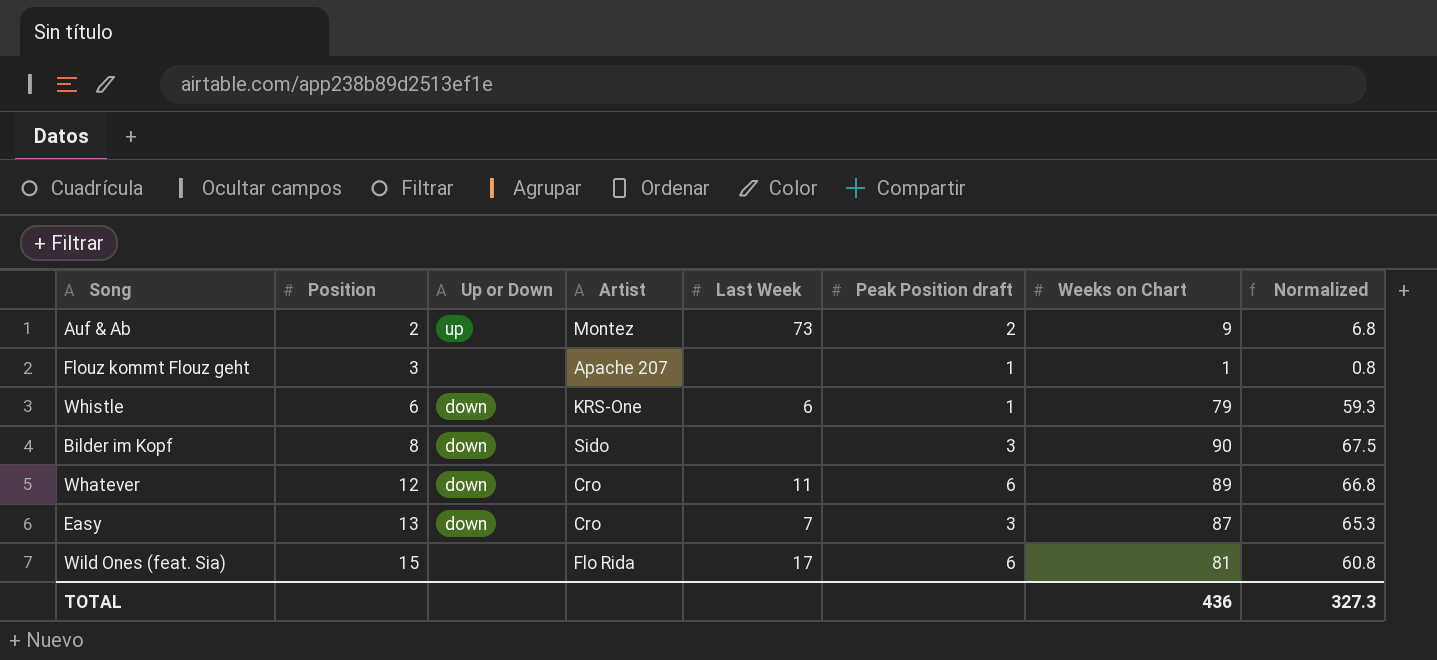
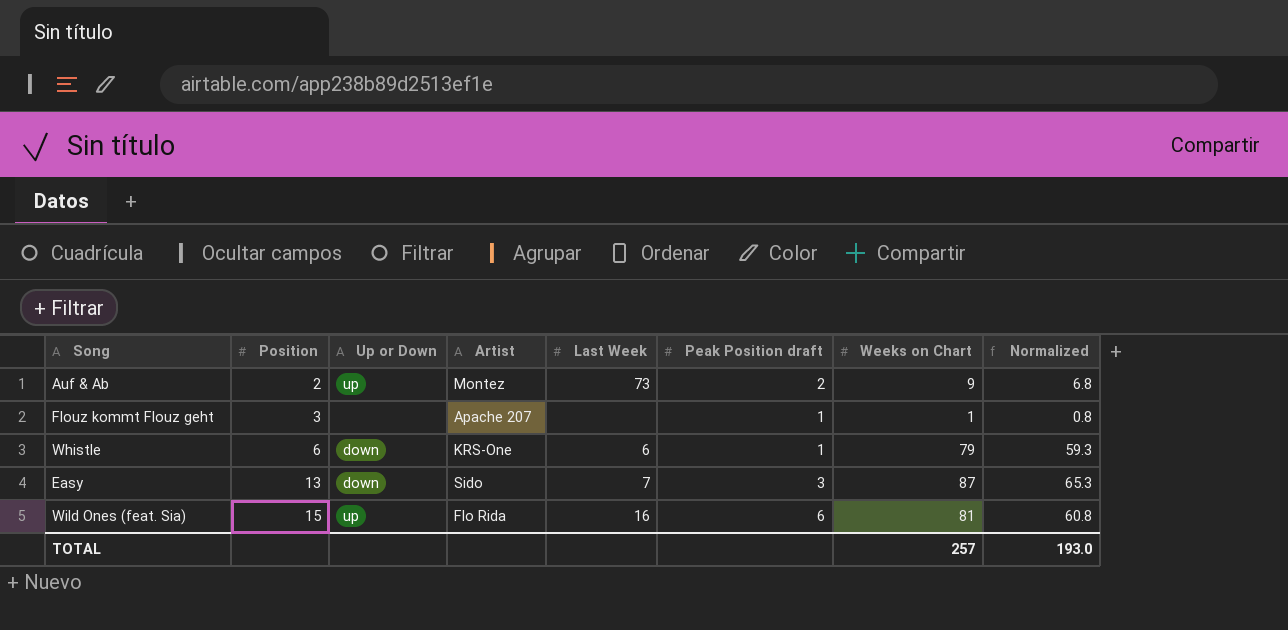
row Bilder im Kopf: 8 | down | Sido | none | 3 | 90 | 67.5 -> none
row Whatever: 12 | down | Cro | 11 | 6 | 89 | 66.8 -> none
Easy | Artist: Cro -> Sido
Wild Ones (feat. Sia) | Up or Down: none -> up
Wild Ones (feat. Sia) | Last Week: 17 -> 16
TOTAL | Weeks on Chart: 436 -> 257
TOTAL | Normalized: 327.3 -> 193.0

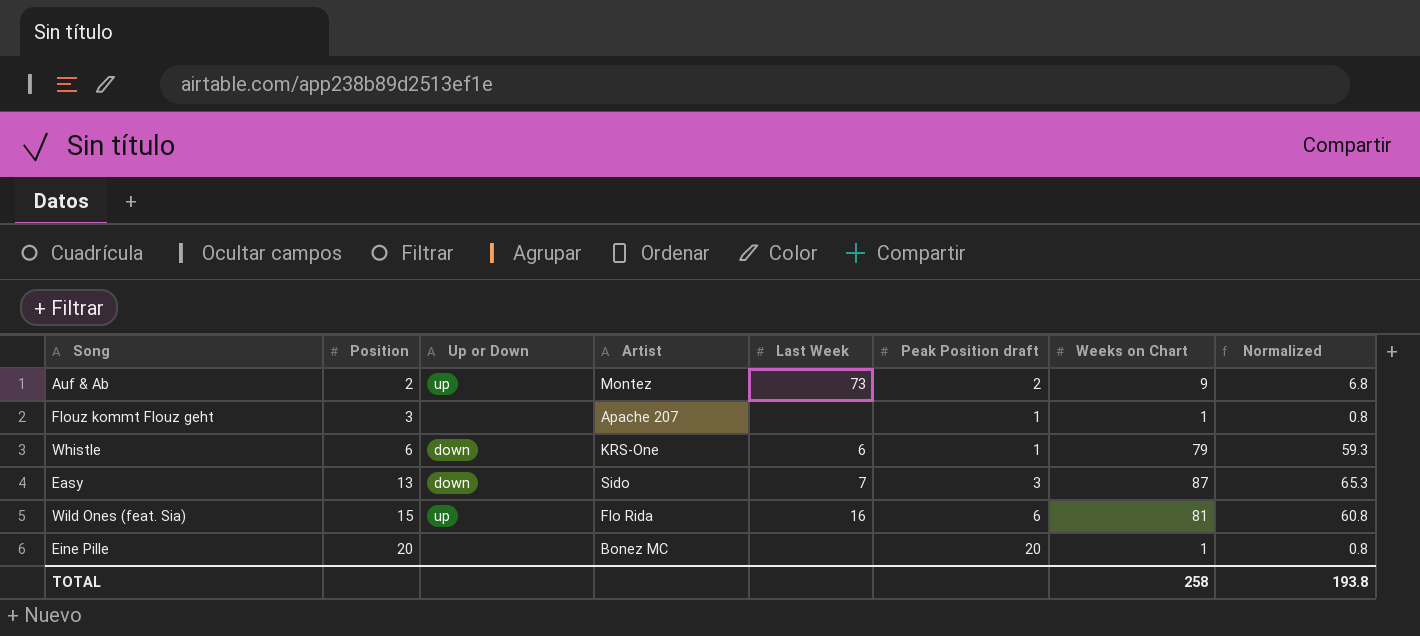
row Eine Pille: none -> 20 | none | Bonez MC | none | 20 | 1 | 0.8
TOTAL | Weeks on Chart: 257 -> 258
TOTAL | Normalized: 193.0 -> 193.8

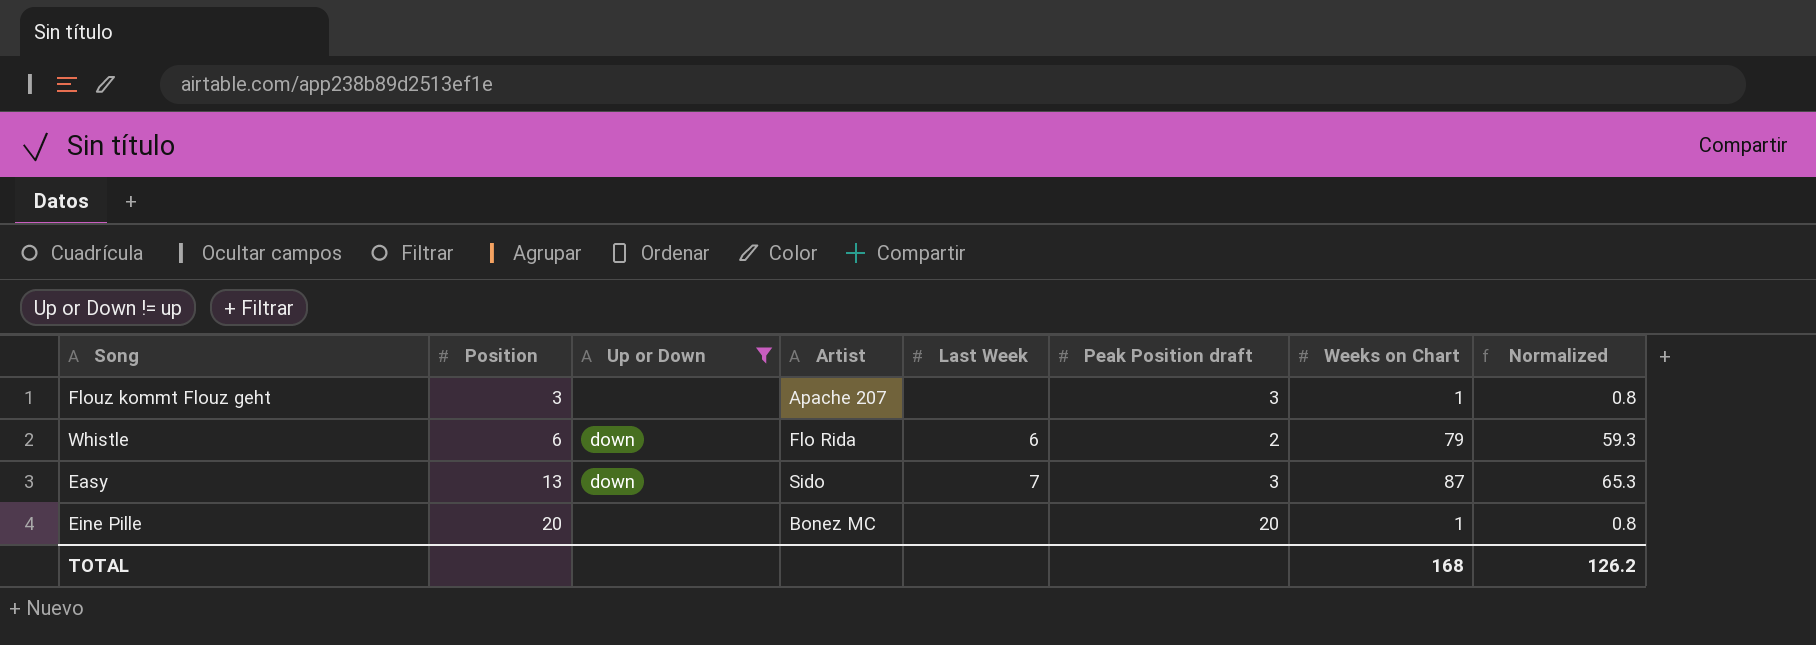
filter: none -> Up or Down != up
Flouz kommt Flouz geht | Peak Position draft: 1 -> 3
Whistle | Artist: KRS-One -> Flo Rida
Whistle | Peak Position draft: 1 -> 2
TOTAL | Weeks on Chart: 258 -> 168
TOTAL | Normalized: 193.8 -> 126.2

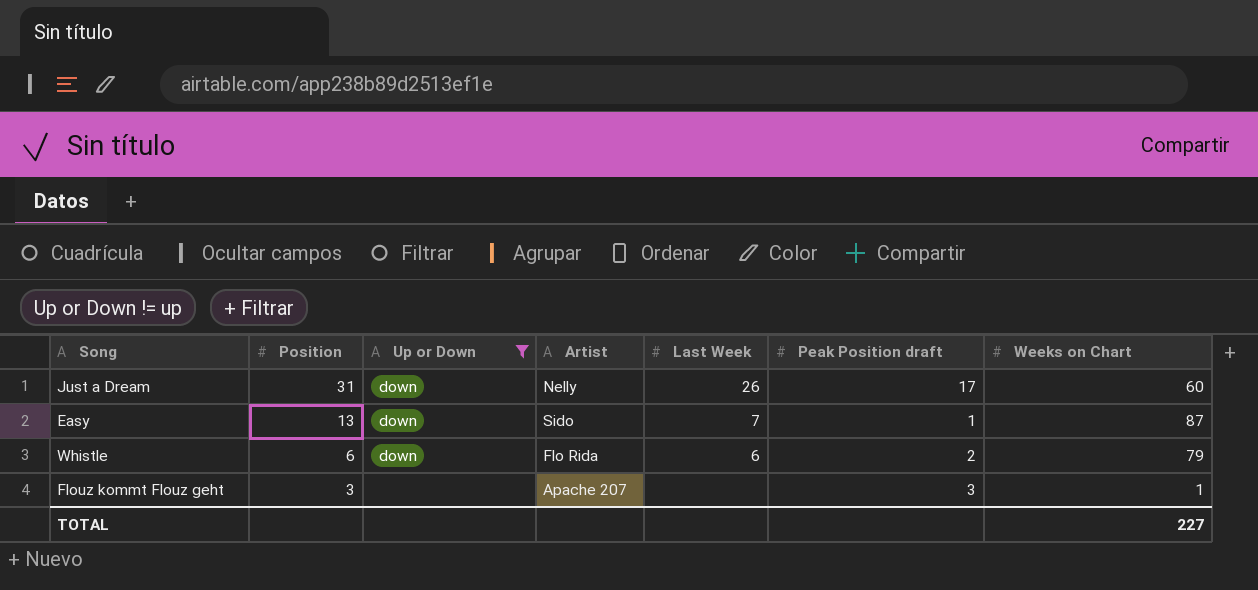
row order: Position ascending -> Position descending
column Normalized | formula: [Weeks on Chart] * 0.75 -> none
row Eine Pille: 20 | none | Bonez MC | none | 20 | 1 | 0.8 -> none
row Just a Dream: none -> 31 | down | Nelly | 26 | 17 | 60
Easy | Peak Position draft: 3 -> 1
TOTAL | Weeks on Chart: 168 -> 227

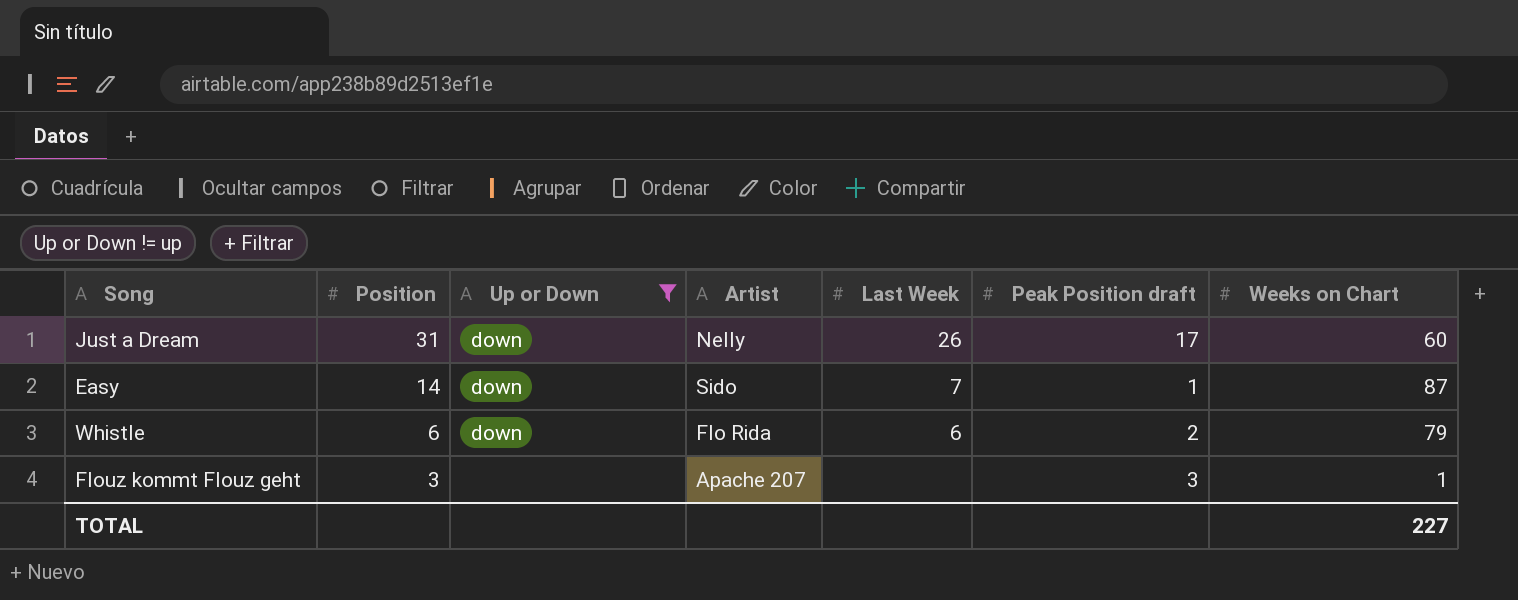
Easy | Position: 13 -> 14

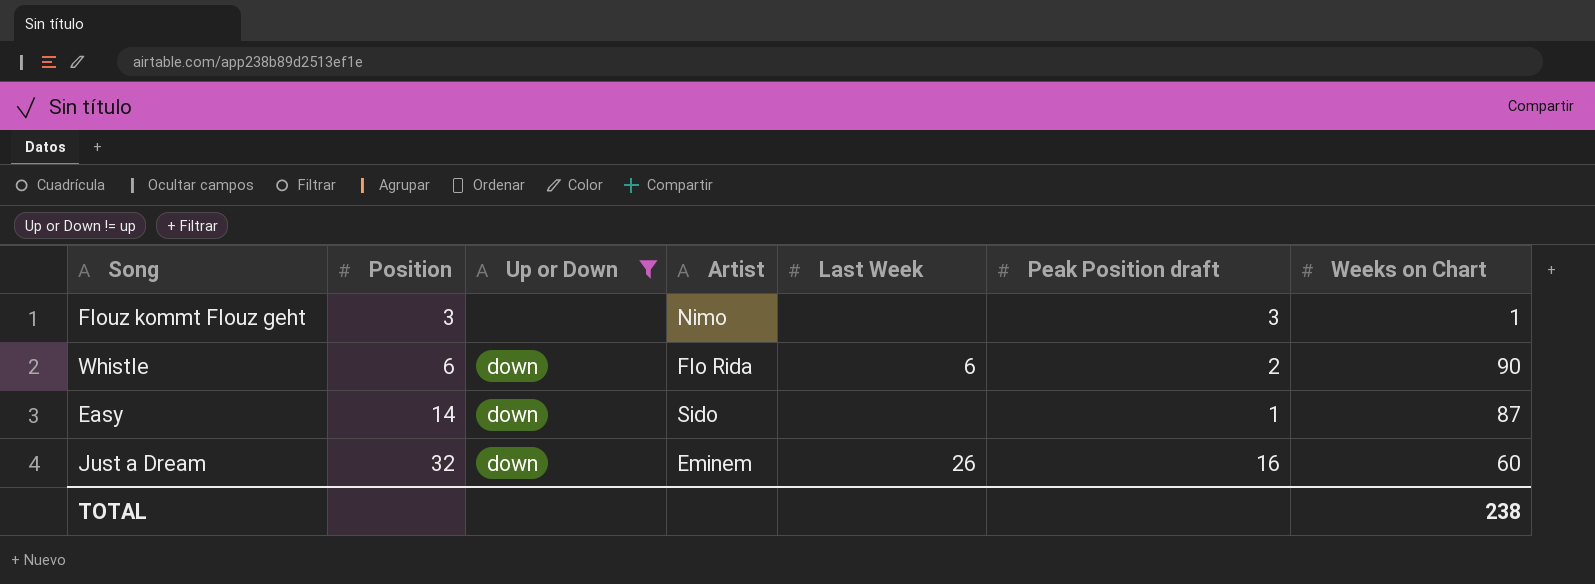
row order: Position descending -> Position ascending
Flouz kommt Flouz geht | Artist: Apache 207 -> Nimo
Whistle | Weeks on Chart: 79 -> 90
Easy | Last Week: 7 -> none
Just a Dream | Position: 31 -> 32
Just a Dream | Artist: Nelly -> Eminem
Just a Dream | Peak Position draft: 17 -> 16
TOTAL | Weeks on Chart: 227 -> 238

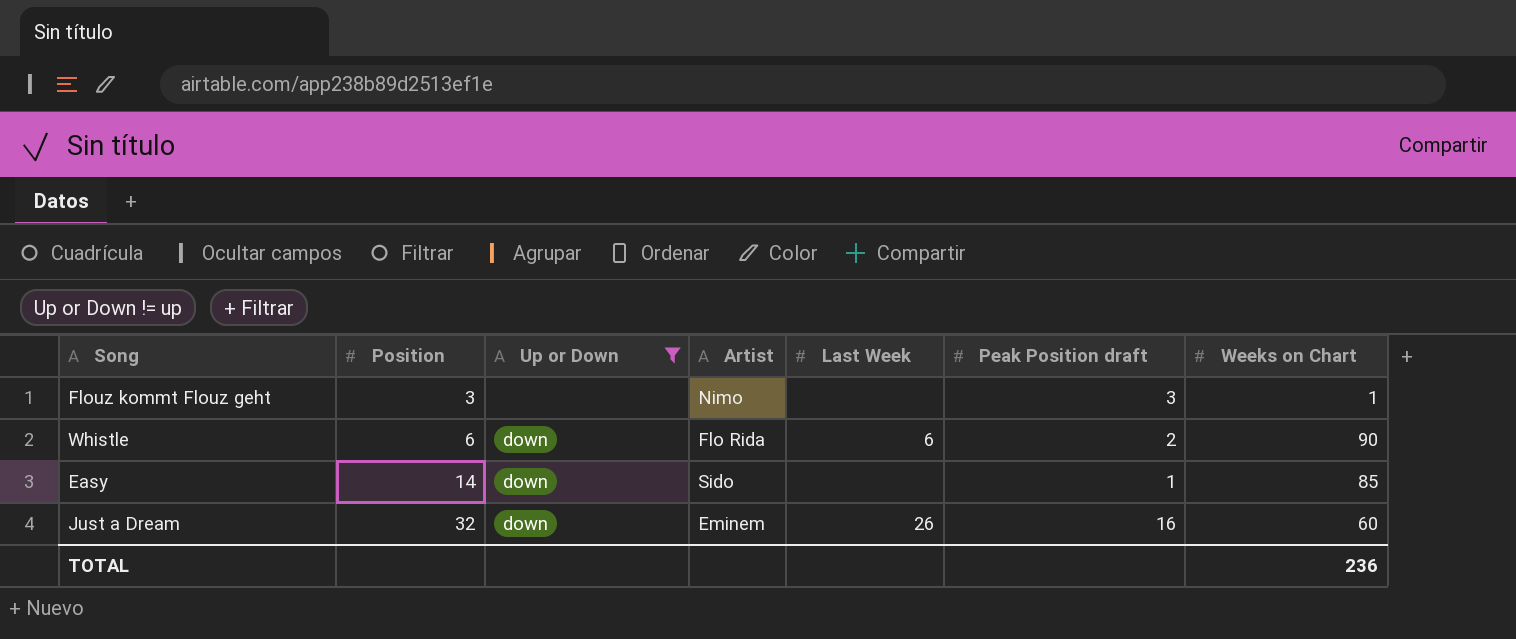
Easy | Weeks on Chart: 87 -> 85
TOTAL | Weeks on Chart: 238 -> 236

